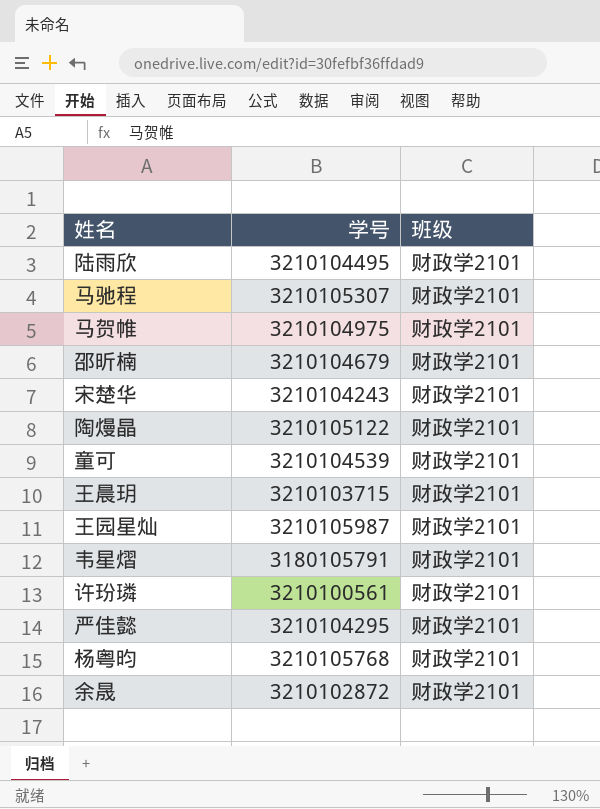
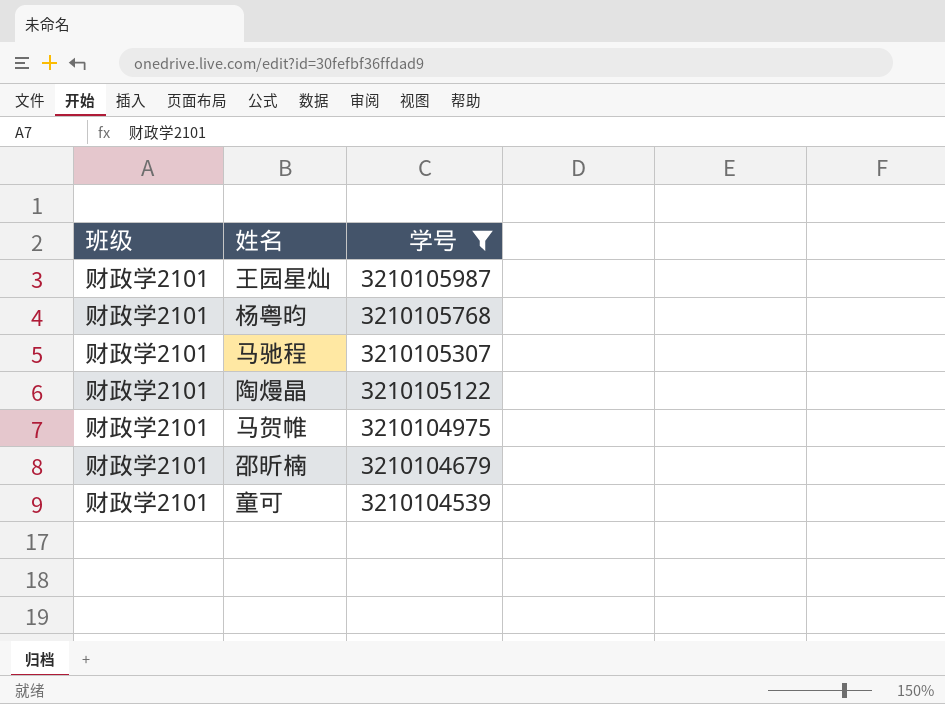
filter: none -> 学号 >= 3210104539
row order: none -> 学号 descending
column 班级 | position: 3 -> 1

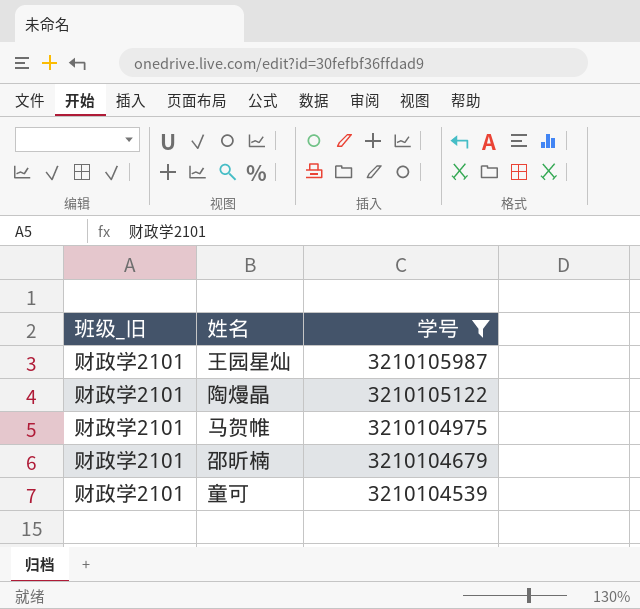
column name: 班级 -> 班级_旧
row 杨粤昀: 财政学2101 | 3210105768 -> none
row 马驰程: 财政学2101 | 3210105307 -> none

